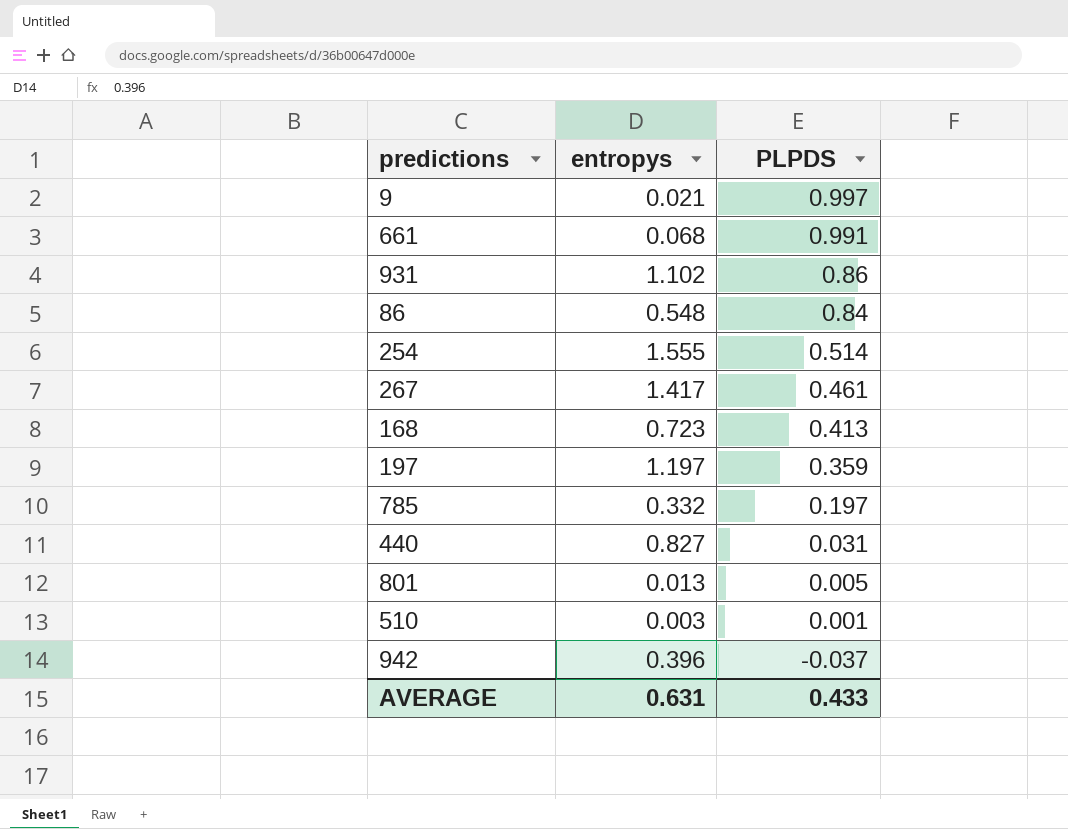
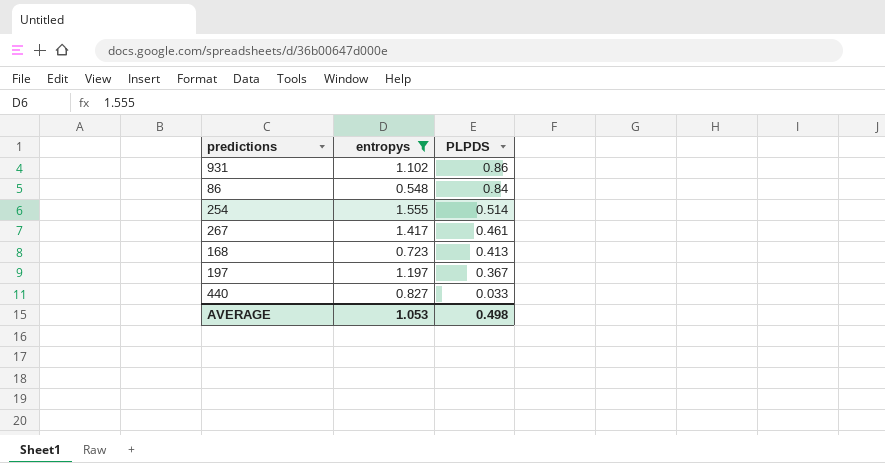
filter: none -> entropys >= 0.548
197 | PLPDS: 0.359 -> 0.367
440 | PLPDS: 0.031 -> 0.033
AVERAGE | entropys: 0.631 -> 1.053
AVERAGE | PLPDS: 0.433 -> 0.498

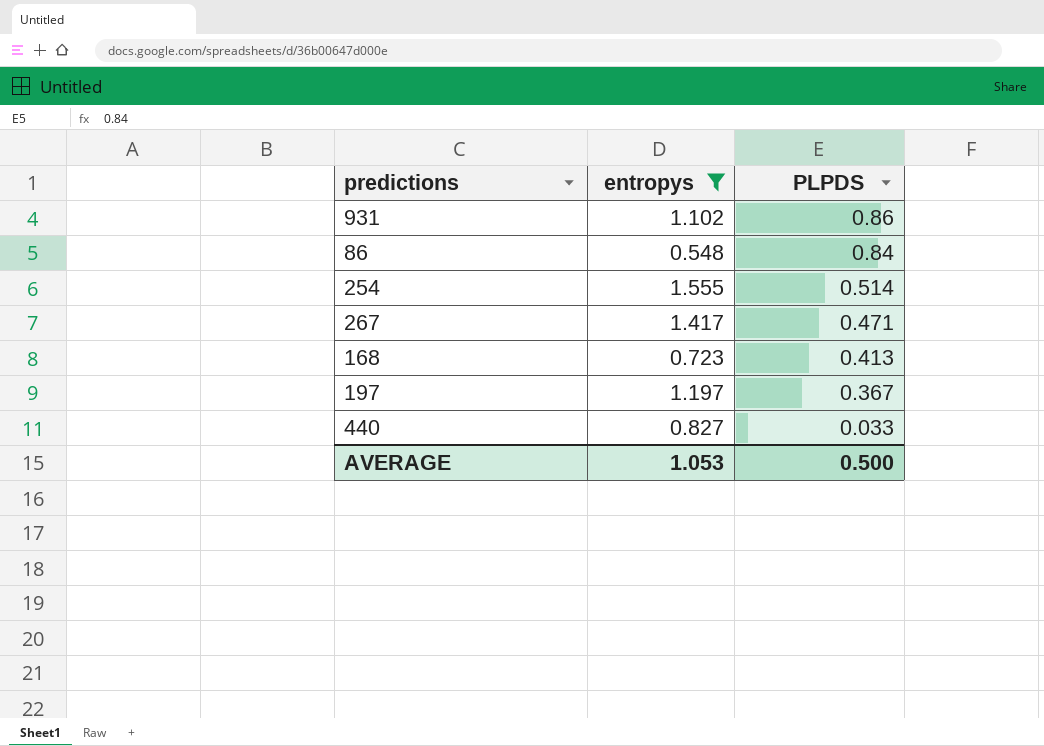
267 | PLPDS: 0.461 -> 0.471
AVERAGE | PLPDS: 0.498 -> 0.500

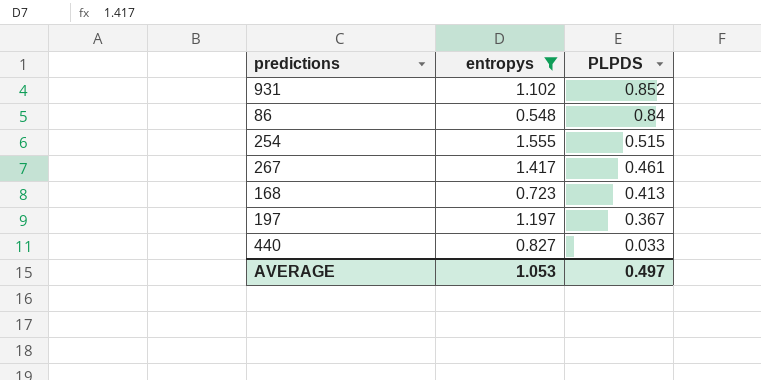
931 | PLPDS: 0.86 -> 0.852
254 | PLPDS: 0.514 -> 0.515
267 | PLPDS: 0.471 -> 0.461
AVERAGE | PLPDS: 0.500 -> 0.497

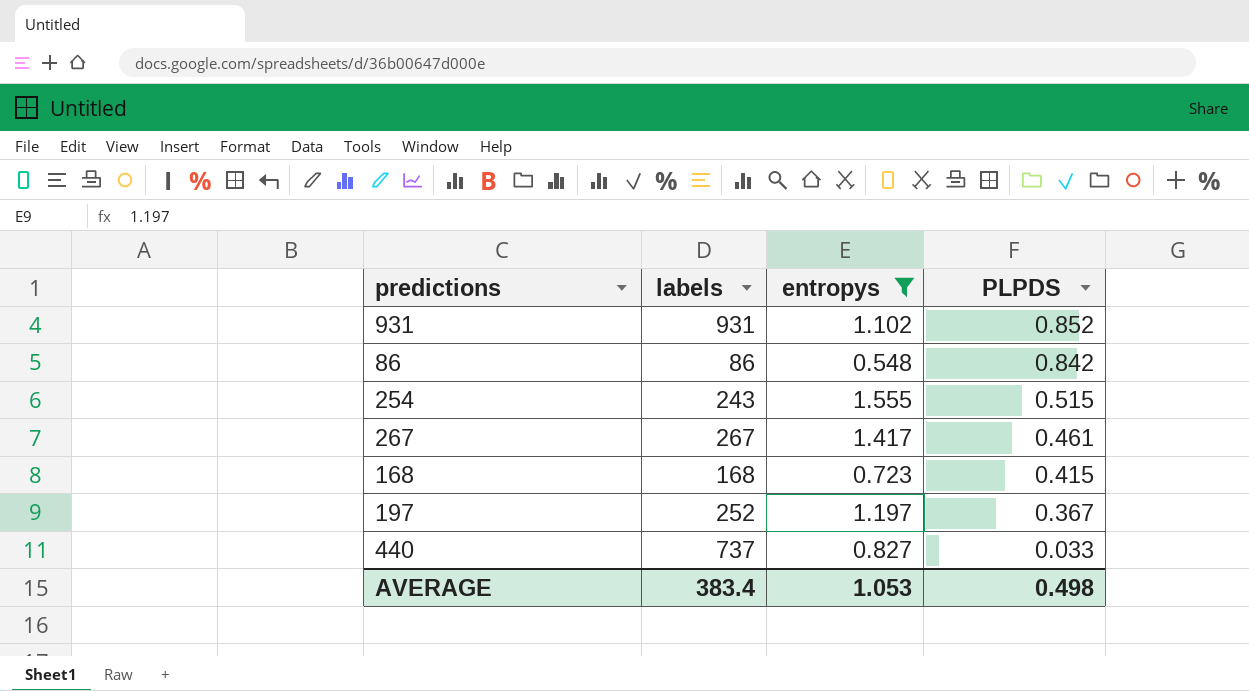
column labels | position: none -> 2
86 | PLPDS: 0.84 -> 0.842
168 | PLPDS: 0.413 -> 0.415
AVERAGE | PLPDS: 0.497 -> 0.498

